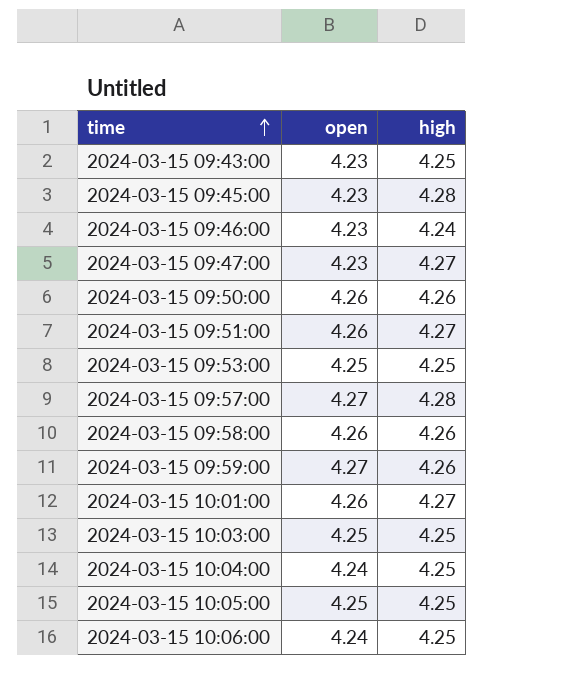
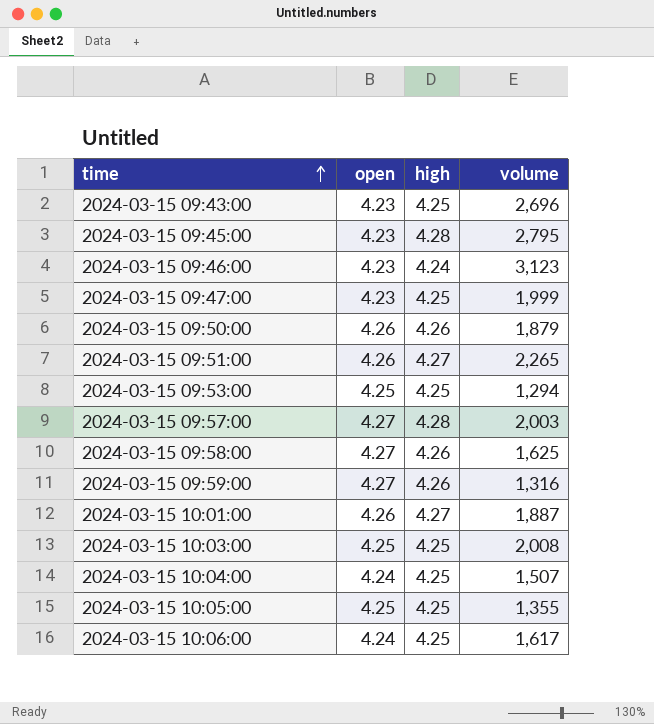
column volume | position: none -> 4
2024-03-15 09:47:00 | high: 4.27 -> 4.25
2024-03-15 09:58:00 | open: 4.26 -> 4.27

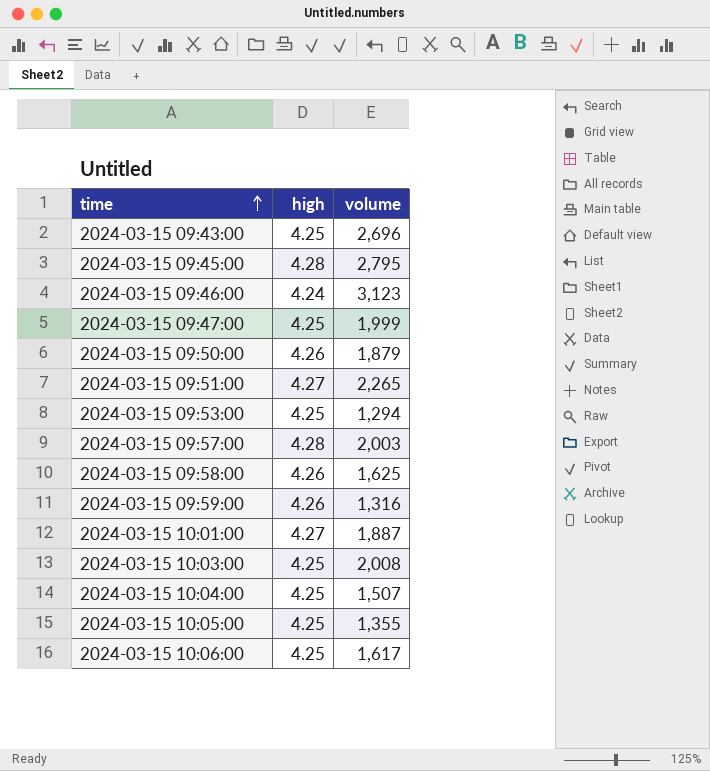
column open | position: 2 -> none

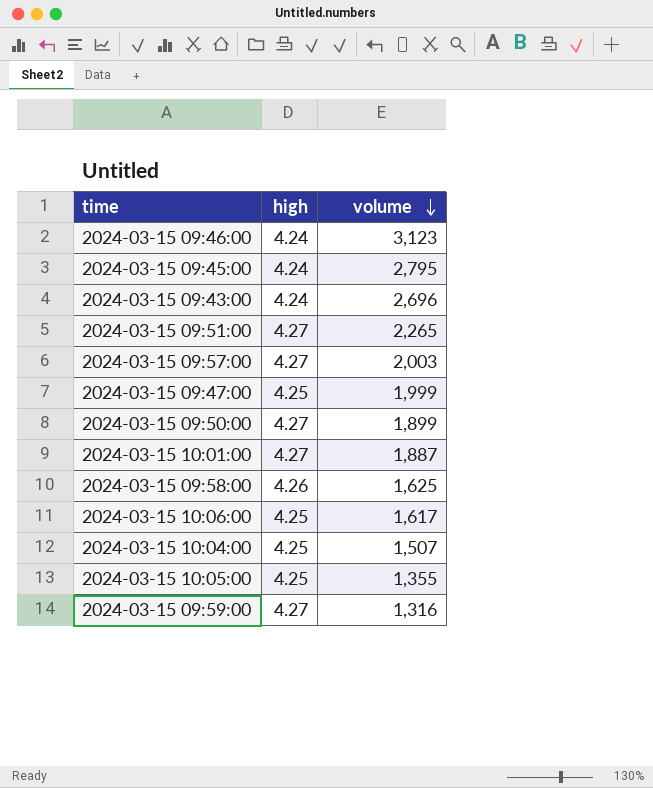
row order: time ascending -> volume descending
row 2024-03-15 09:53:00: 4.25 | 1,294 -> none
row 2024-03-15 10:03:00: 4.25 | 2,008 -> none
2024-03-15 09:45:00 | high: 4.28 -> 4.24
2024-03-15 09:43:00 | high: 4.25 -> 4.24
2024-03-15 09:57:00 | high: 4.28 -> 4.27
2024-03-15 09:50:00 | high: 4.26 -> 4.27
2024-03-15 09:50:00 | volume: 1,879 -> 1,899
2024-03-15 09:59:00 | high: 4.26 -> 4.27

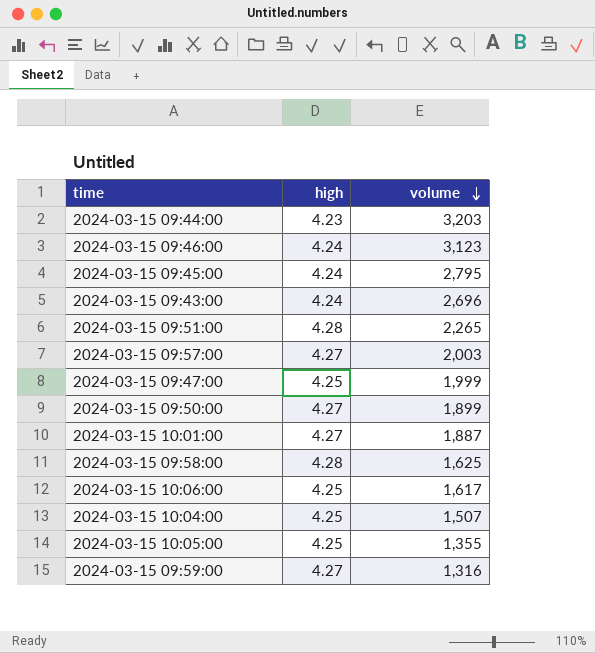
row 2024-03-15 09:44:00: none -> 4.23 | 3,203
2024-03-15 09:51:00 | high: 4.27 -> 4.28
2024-03-15 09:58:00 | high: 4.26 -> 4.28

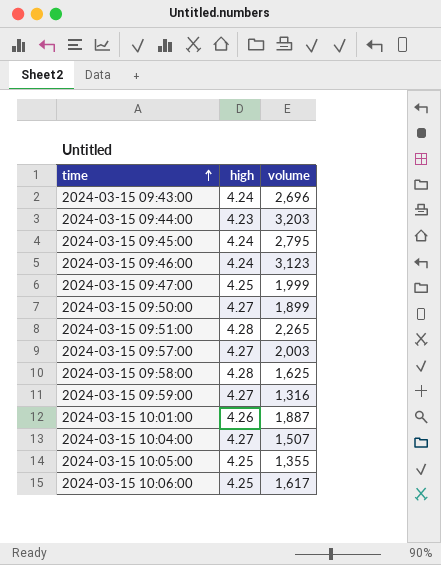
row order: volume descending -> time ascending
2024-03-15 10:01:00 | high: 4.27 -> 4.26
2024-03-15 10:04:00 | high: 4.25 -> 4.27

